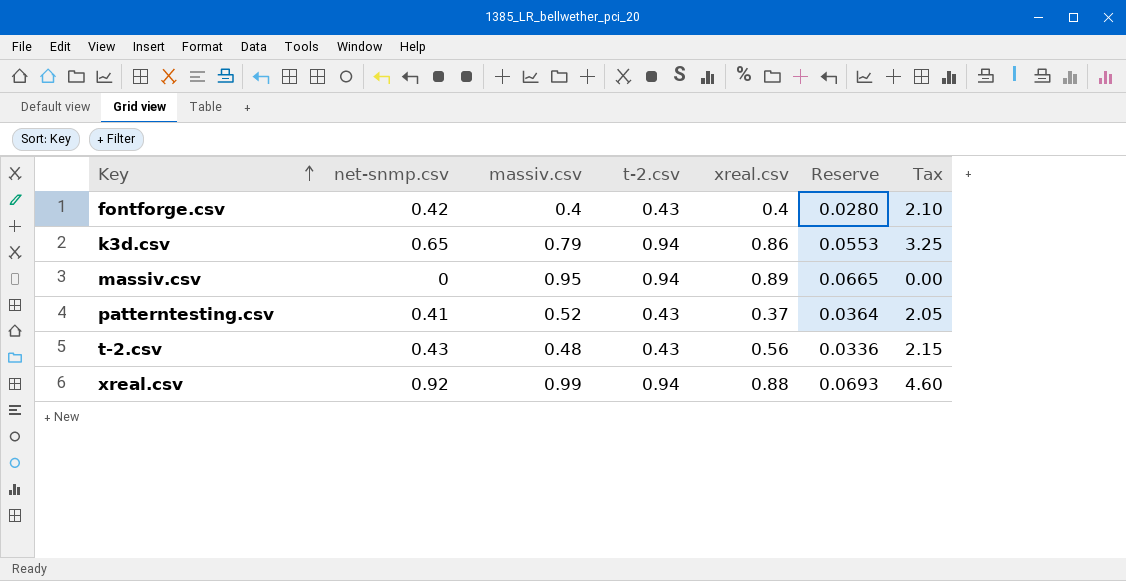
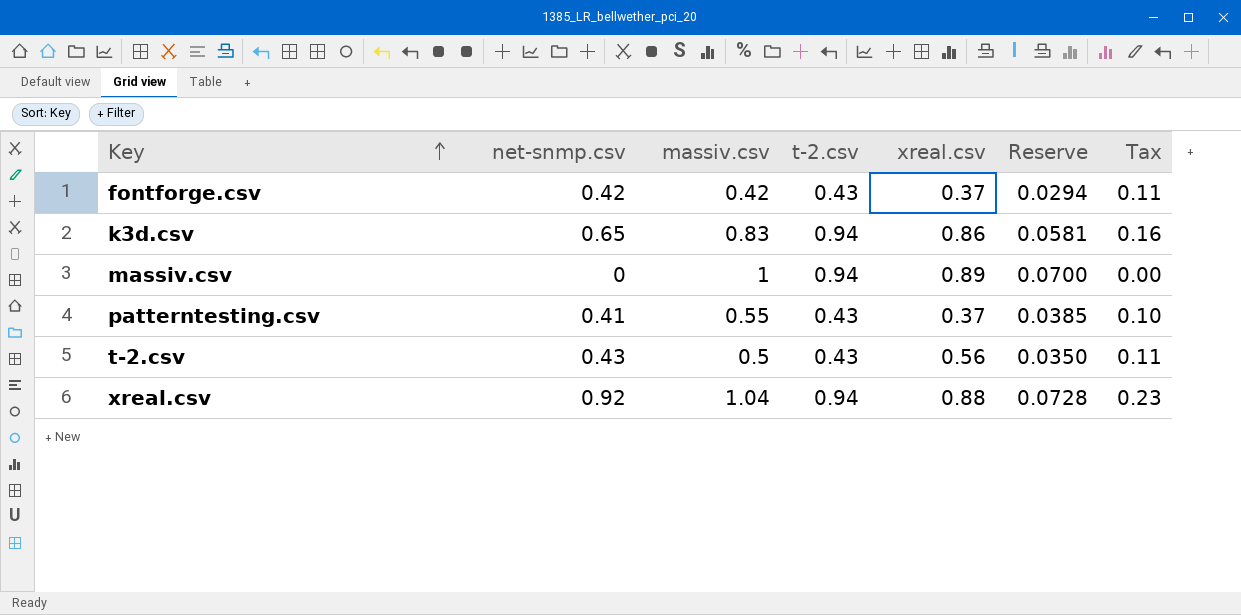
column Tax | formula: [net-snmp.csv] * 5 -> [net-snmp.csv] * 0.25
fontforge.csv | massiv.csv: 0.4 -> 0.42
fontforge.csv | xreal.csv: 0.4 -> 0.37
fontforge.csv | Reserve: 0.0280 -> 0.0294
k3d.csv | massiv.csv: 0.79 -> 0.83
k3d.csv | Reserve: 0.0553 -> 0.0581
massiv.csv | massiv.csv: 0.95 -> 1
massiv.csv | Reserve: 0.0665 -> 0.0700
patterntesting.csv | massiv.csv: 0.52 -> 0.55
patterntesting.csv | Reserve: 0.0364 -> 0.0385
t-2.csv | massiv.csv: 0.48 -> 0.5
t-2.csv | Reserve: 0.0336 -> 0.0350
xreal.csv | massiv.csv: 0.99 -> 1.04
xreal.csv | Reserve: 0.0693 -> 0.0728

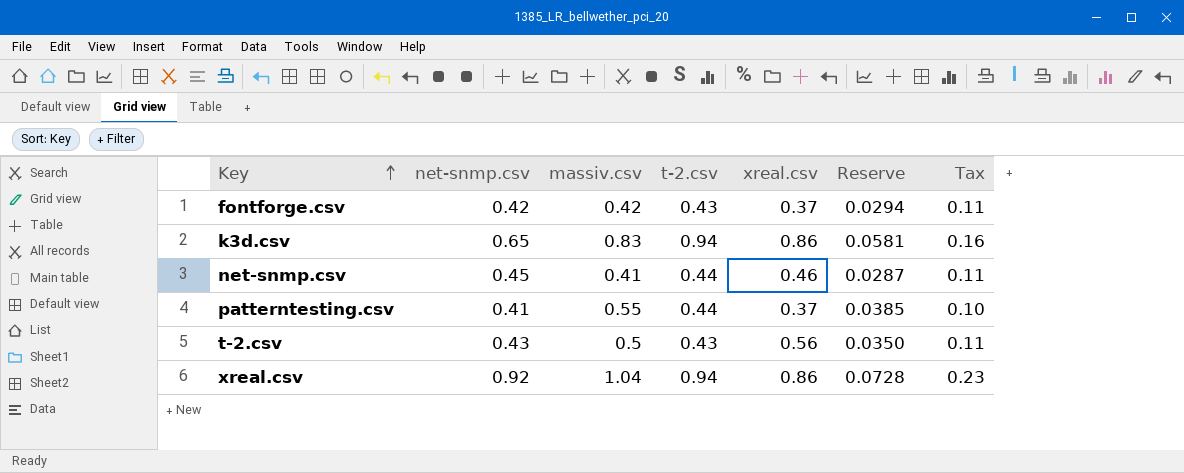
row massiv.csv: 0 | 1 | 0.94 | 0.89 | 0.0700 | 0.00 -> none
row net-snmp.csv: none -> 0.45 | 0.41 | 0.44 | 0.46 | 0.0287 | 0.11
patterntesting.csv | t-2.csv: 0.43 -> 0.44
xreal.csv | xreal.csv: 0.88 -> 0.86

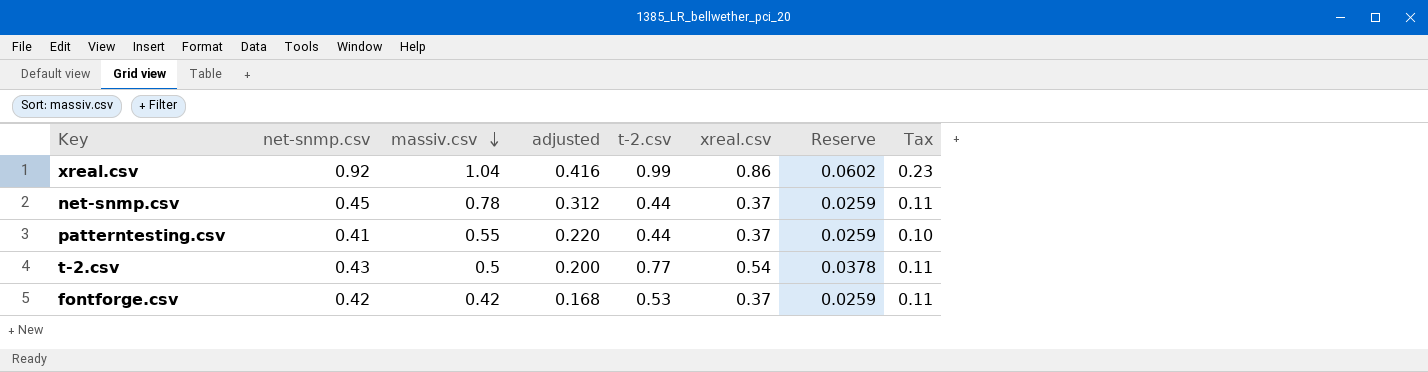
row order: Key ascending -> massiv.csv descending
column adjusted | formula: none -> [massiv.csv] * 0.4
column Reserve | formula: [massiv.csv] * 0.07 -> [xreal.csv] * 0.07
row k3d.csv: 0.65 | 0.83 | 0.94 | 0.86 | 0.0581 | 0.16 -> none
xreal.csv | t-2.csv: 0.94 -> 0.99
net-snmp.csv | massiv.csv: 0.41 -> 0.78
net-snmp.csv | xreal.csv: 0.46 -> 0.37
t-2.csv | t-2.csv: 0.43 -> 0.77
t-2.csv | xreal.csv: 0.56 -> 0.54
fontforge.csv | t-2.csv: 0.43 -> 0.53

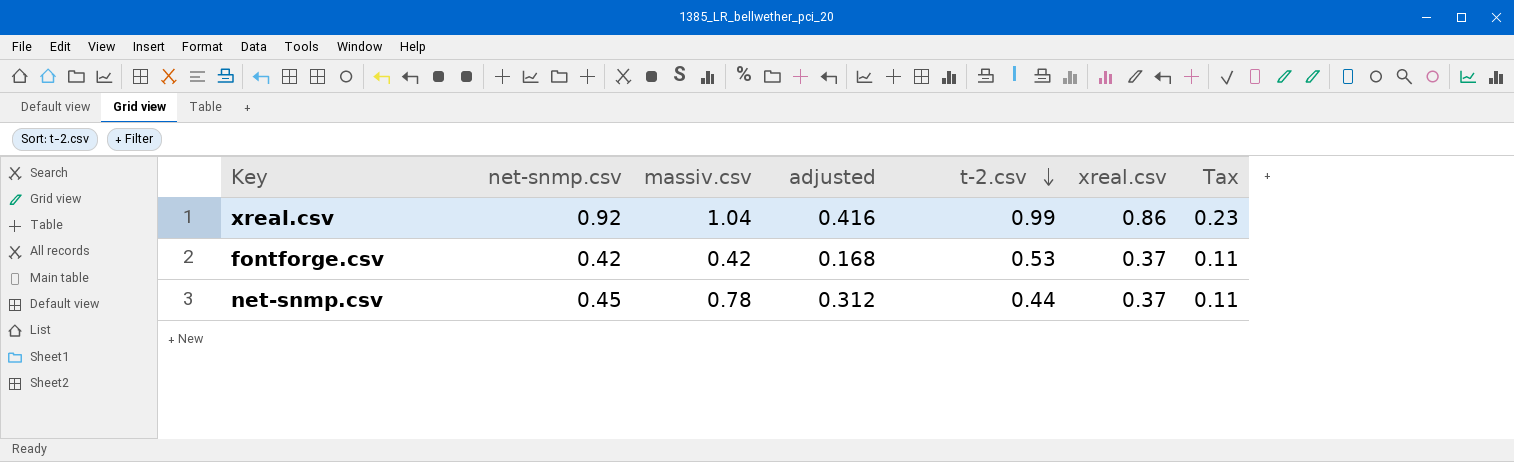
row order: massiv.csv descending -> t-2.csv descending
column Reserve | formula: [xreal.csv] * 0.07 -> none
row patterntesting.csv: 0.41 | 0.55 | 0.220 | 0.44 | 0.37 | 0.0259 | 0.10 -> none
row t-2.csv: 0.43 | 0.5 | 0.200 | 0.77 | 0.54 | 0.0378 | 0.11 -> none

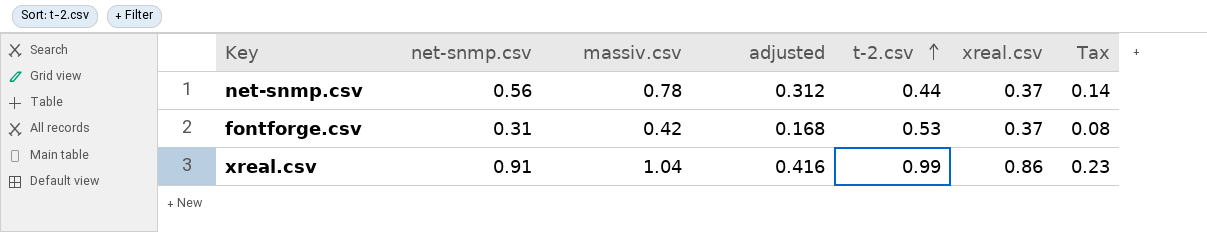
row order: t-2.csv descending -> t-2.csv ascending
net-snmp.csv | net-snmp.csv: 0.45 -> 0.56
net-snmp.csv | Tax: 0.11 -> 0.14
fontforge.csv | net-snmp.csv: 0.42 -> 0.31
fontforge.csv | Tax: 0.11 -> 0.08
xreal.csv | net-snmp.csv: 0.92 -> 0.91

